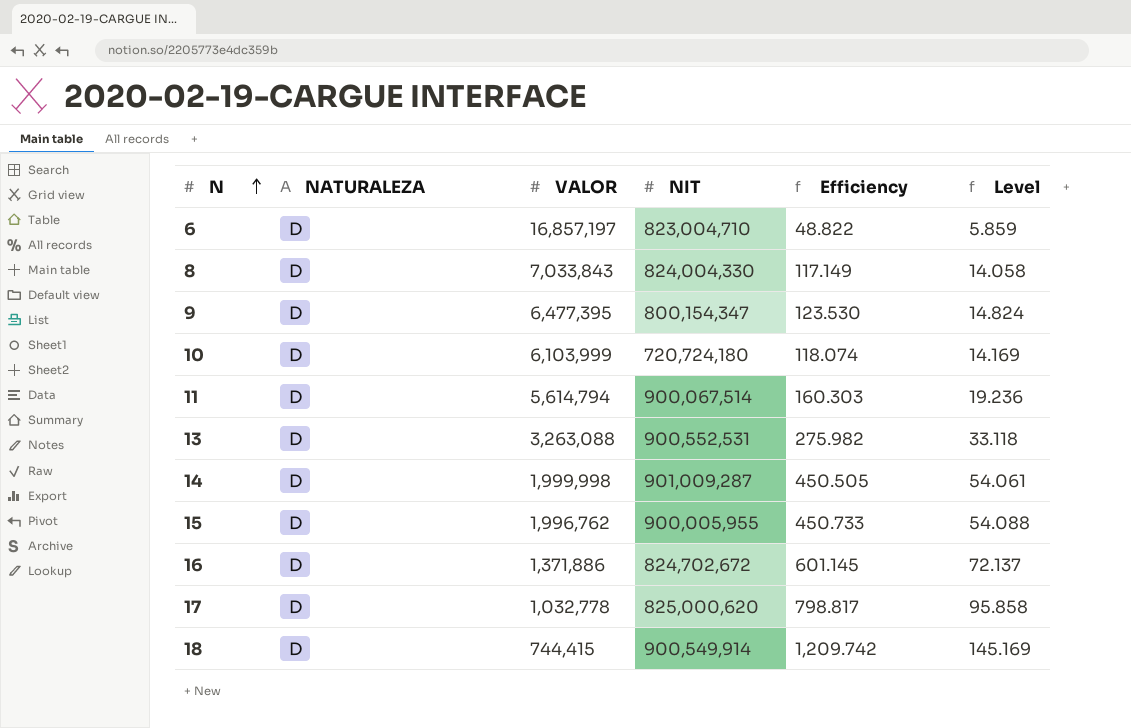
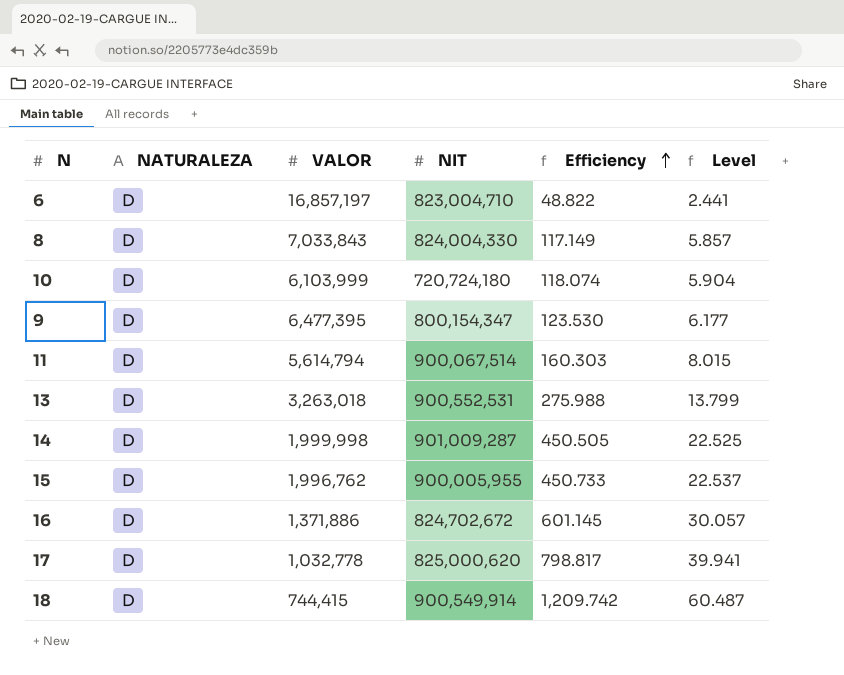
row order: N ascending -> Efficiency ascending
column Level | formula: [Efficiency] * 0.12 -> [Efficiency] * 0.05
13 | VALOR: 3,263,088 -> 3,263,018
13 | Efficiency: 275.982 -> 275.988

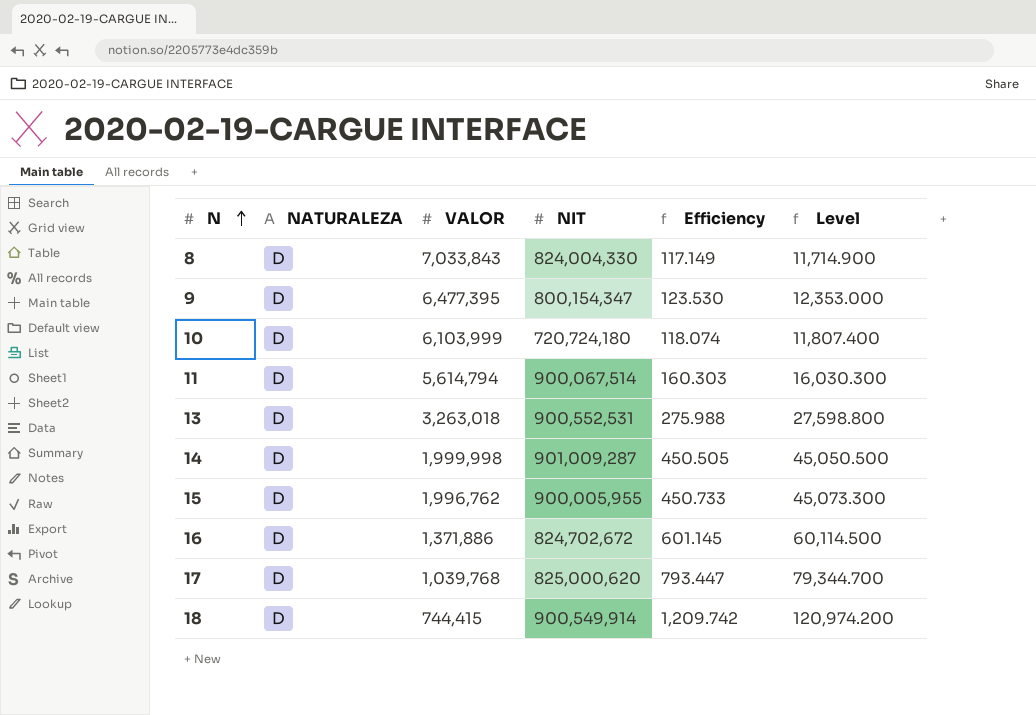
row order: Efficiency ascending -> N ascending
column Level | formula: [Efficiency] * 0.05 -> [Efficiency] * 100
row 6: D | 16,857,197 | 823,004,710 | 48.822 | 2.441 -> none
17 | VALOR: 1,032,778 -> 1,039,768
17 | Efficiency: 798.817 -> 793.447

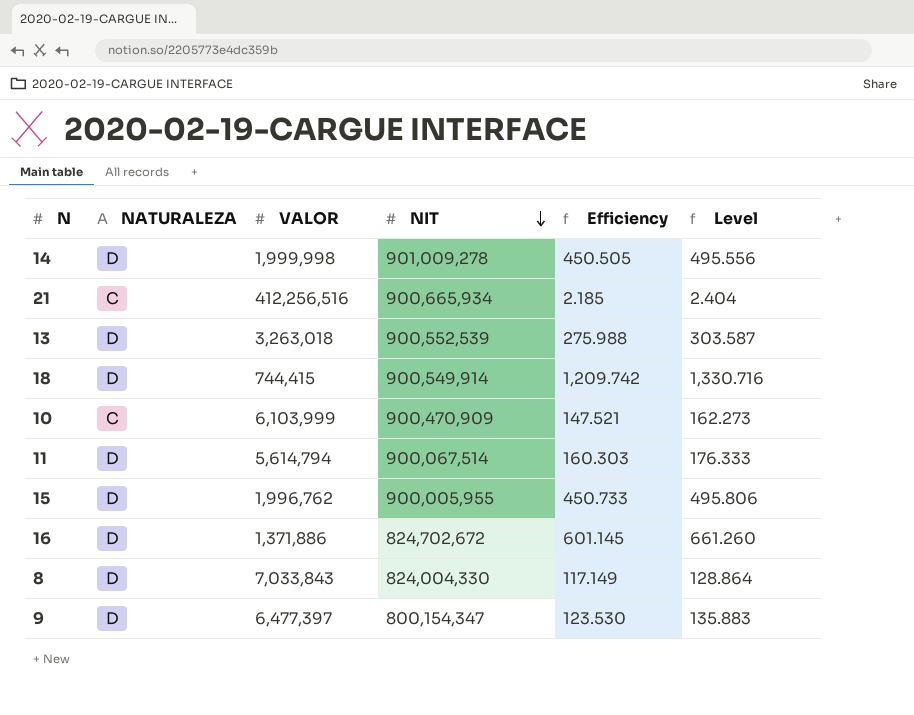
row order: N ascending -> NIT descending
column Level | formula: [Efficiency] * 100 -> [Efficiency] * 1.1
row 17: D | 1,039,768 | 825,000,620 | 793.447 | 79,344.700 -> none
14 | NIT: 901,009,287 -> 901,009,278
row 21: none -> C | 412,256,516 | 900,665,934 | 2.185 | 2.404
13 | NIT: 900,552,531 -> 900,552,539
10 | NATURALEZA: D -> C
10 | NIT: 720,724,180 -> 900,470,909
10 | Efficiency: 118.074 -> 147.521
9 | VALOR: 6,477,395 -> 6,477,397

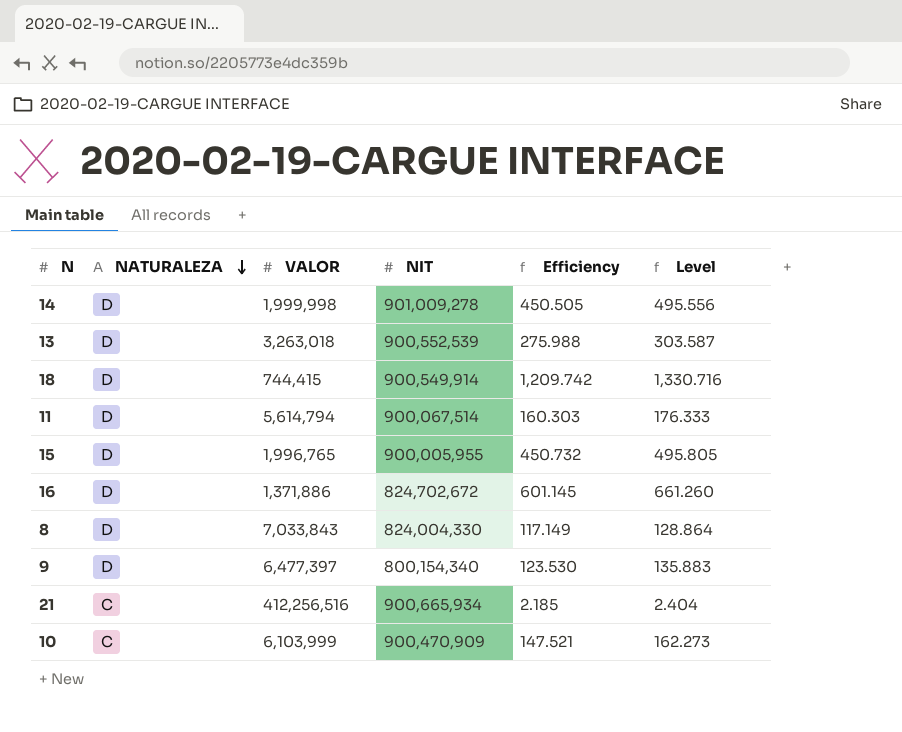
row order: NIT descending -> NATURALEZA descending
15 | VALOR: 1,996,762 -> 1,996,765
15 | Efficiency: 450.733 -> 450.732
15 | Level: 495.806 -> 495.805
9 | NIT: 800,154,347 -> 800,154,340

